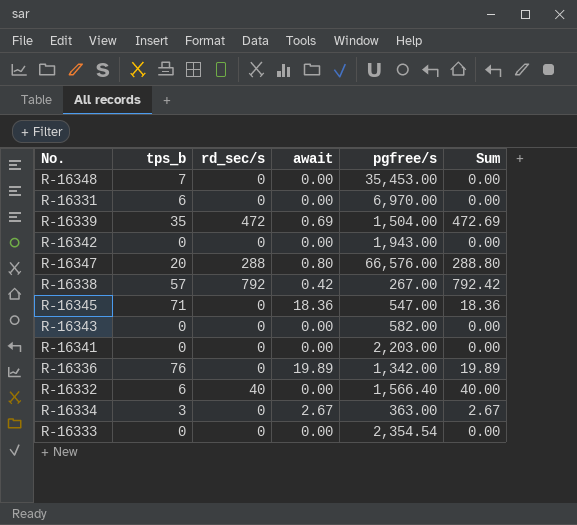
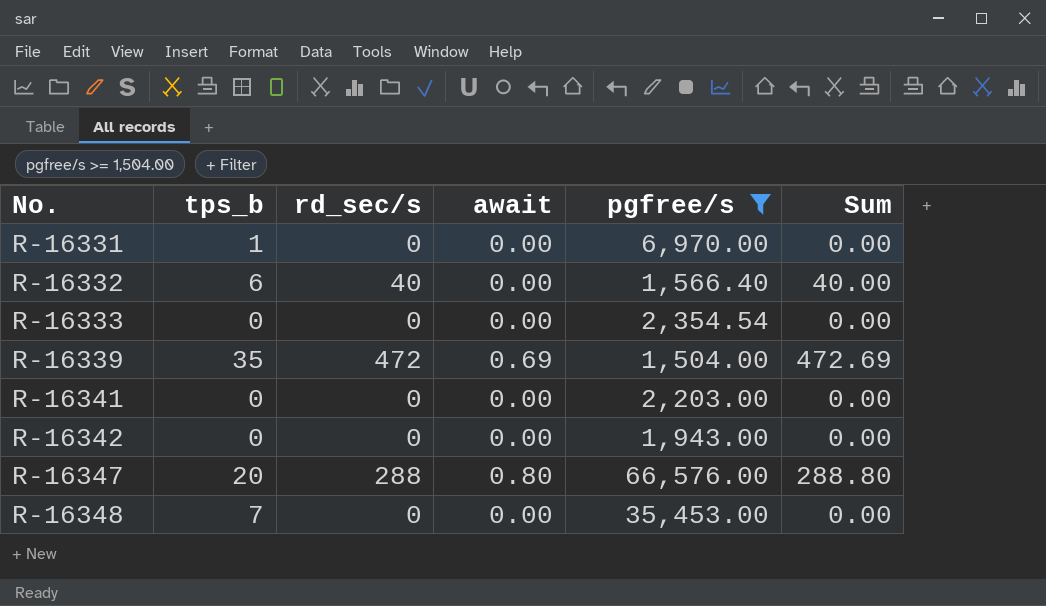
filter: none -> pgfree/s >= 1,504.00
row order: none -> No. ascending
R-16331 | tps_b: 6 -> 1

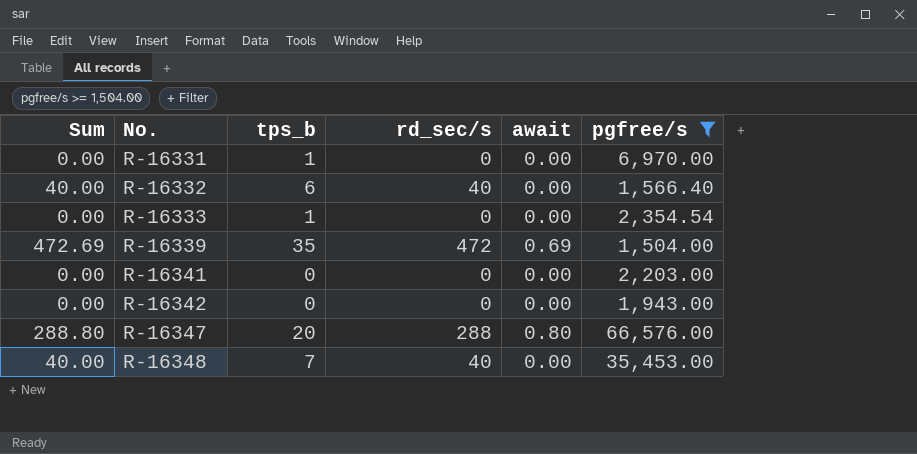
column Sum | position: 6 -> 1
R-16333 | tps_b: 0 -> 1
R-16348 | Sum: 0.00 -> 40.00
R-16348 | rd_sec/s: 0 -> 40

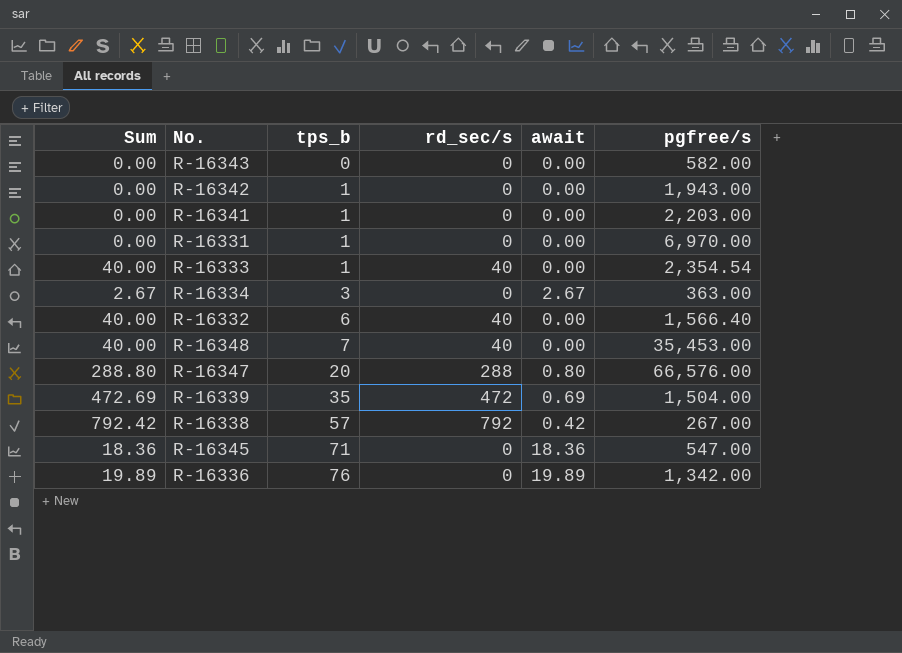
filter: pgfree/s >= 1,504.00 -> none
row order: No. ascending -> tps_b ascending
R-16342 | tps_b: 0 -> 1
R-16341 | tps_b: 0 -> 1
R-16333 | Sum: 0.00 -> 40.00
R-16333 | rd_sec/s: 0 -> 40

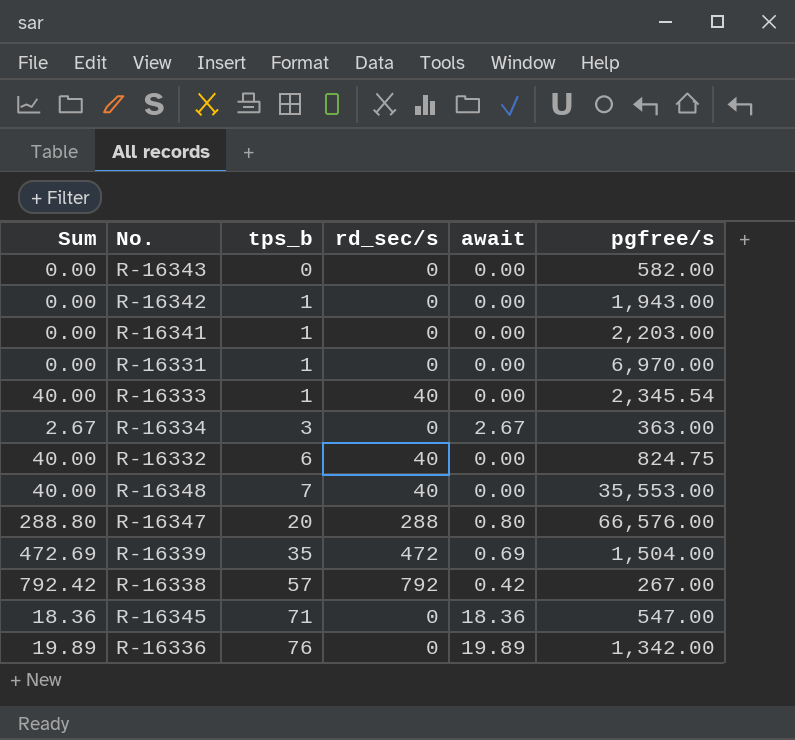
R-16333 | pgfree/s: 2,354.54 -> 2,345.54
R-16332 | pgfree/s: 1,566.40 -> 824.75
R-16348 | pgfree/s: 35,453.00 -> 35,553.00

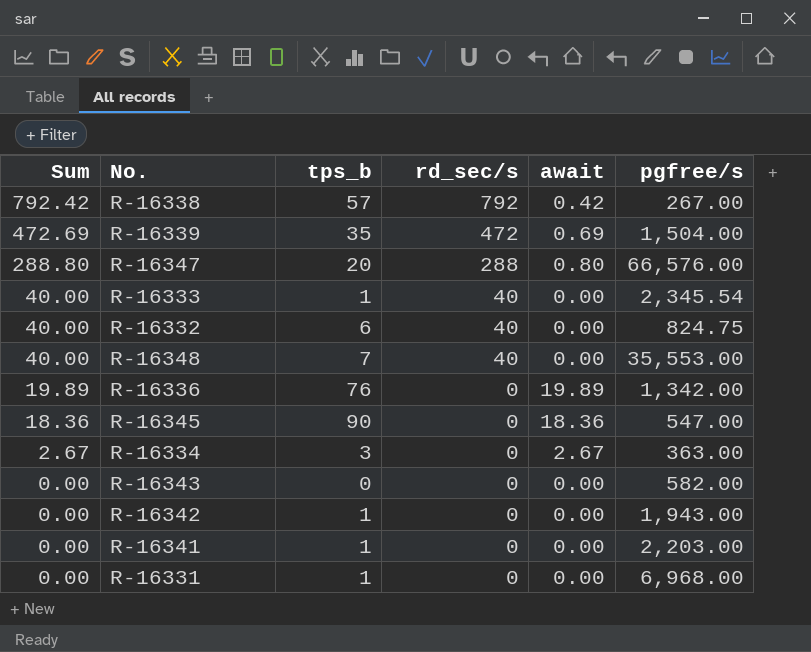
row order: tps_b ascending -> Sum descending
R-16345 | tps_b: 71 -> 90
R-16331 | pgfree/s: 6,970.00 -> 6,968.00

